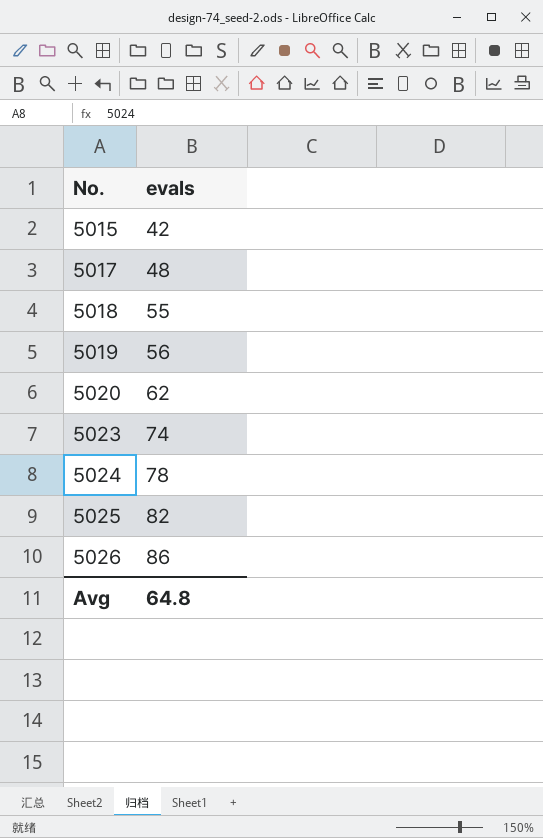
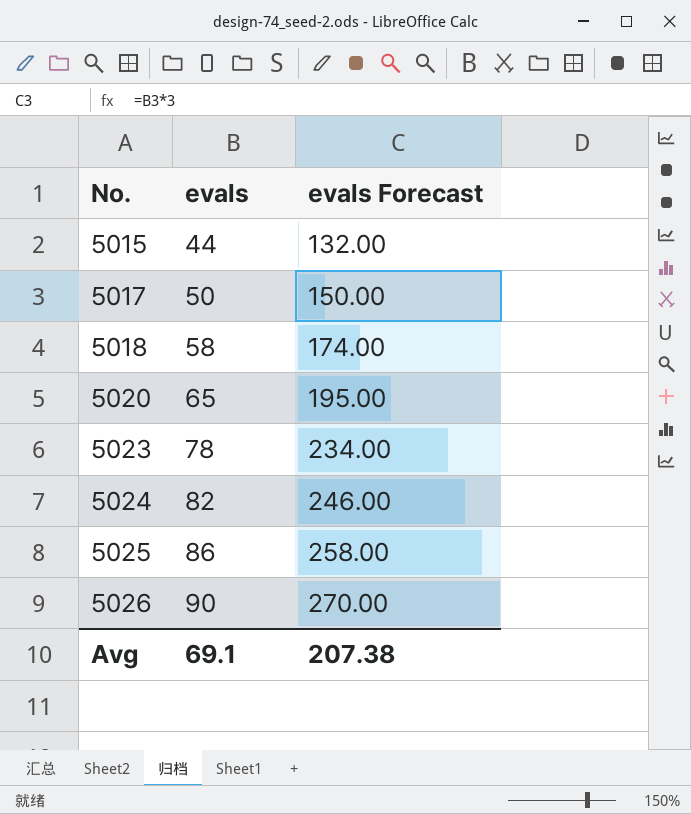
column evals Forecast | formula: none -> [evals] * 3
row 5019: 56 -> none
5015 | evals: 42 -> 44
5017 | evals: 48 -> 50
5018 | evals: 55 -> 58
5020 | evals: 62 -> 65
5023 | evals: 74 -> 78
5024 | evals: 78 -> 82
5025 | evals: 82 -> 86
5026 | evals: 86 -> 90
Avg | evals: 64.8 -> 69.1

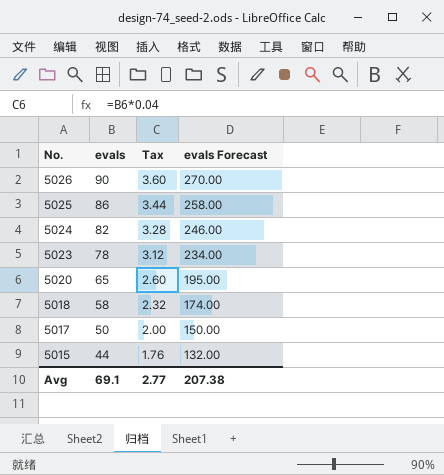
row order: No. ascending -> No. descending
column Tax | formula: none -> [evals] * 0.04

